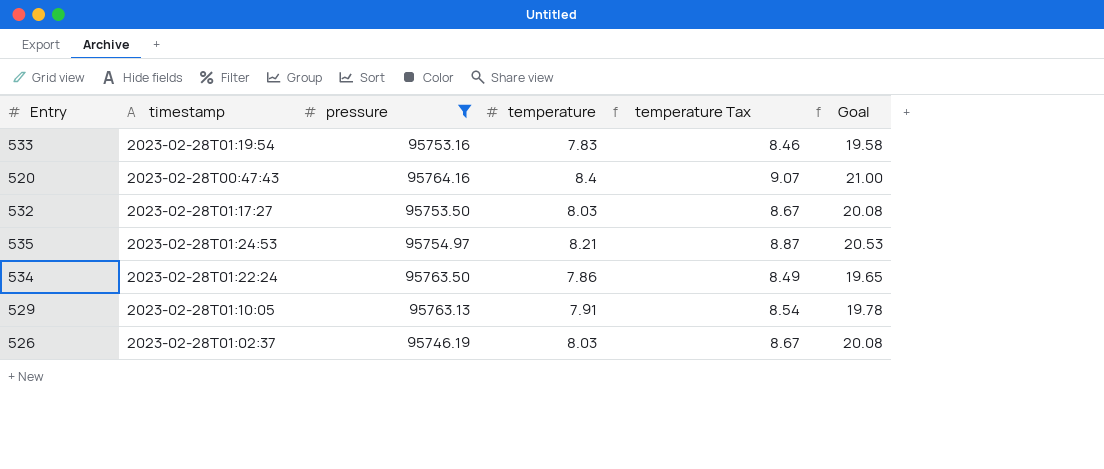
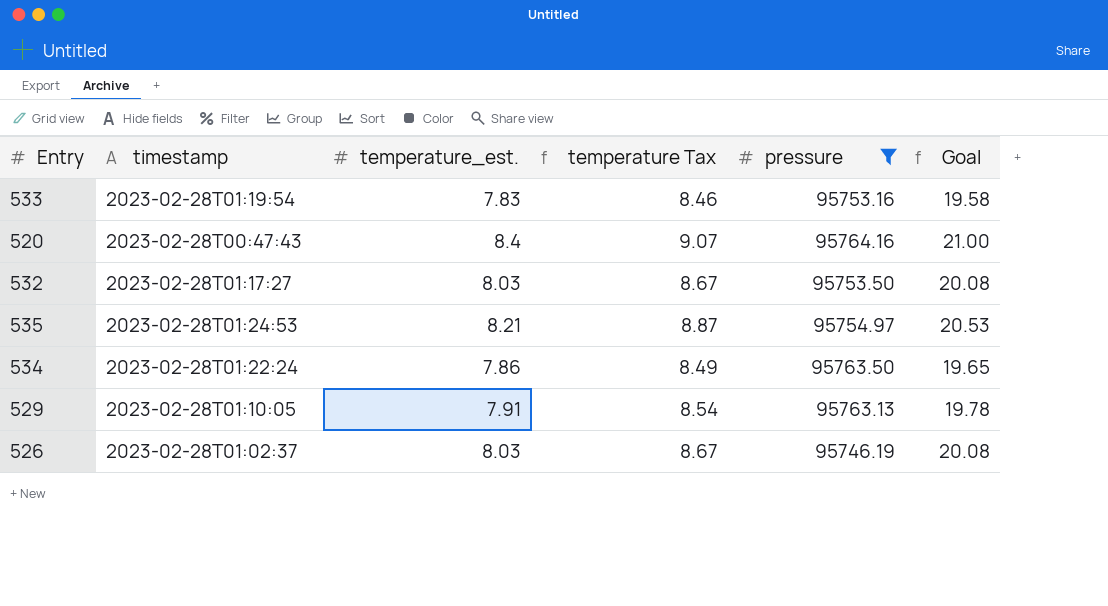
column name: temperature -> temperature_est.
column pressure | position: 3 -> 5

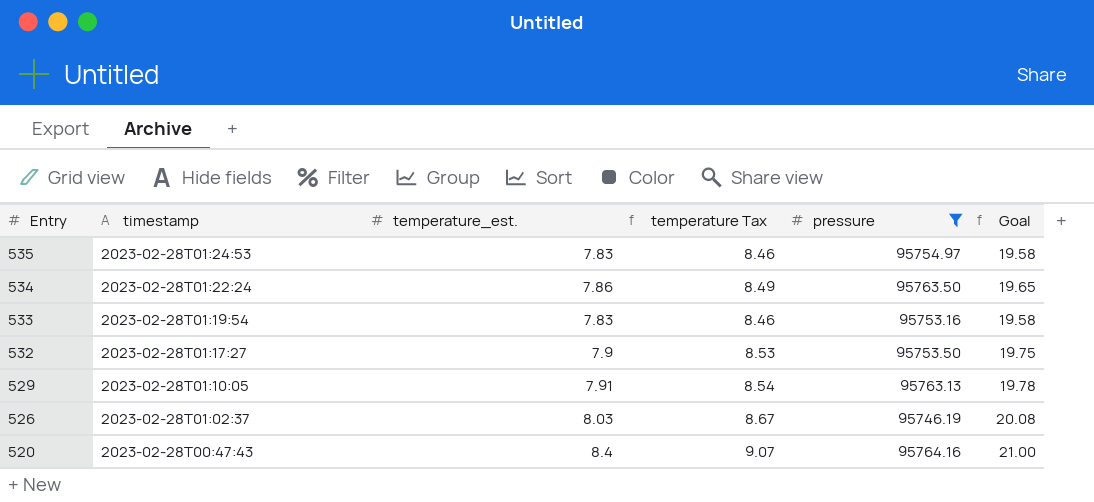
row order: none -> Entry descending
535 | temperature_est.: 8.21 -> 7.83
535 | temperature Tax: 8.87 -> 8.46
535 | Goal: 20.53 -> 19.58
532 | temperature_est.: 8.03 -> 7.9
532 | temperature Tax: 8.67 -> 8.53
532 | Goal: 20.08 -> 19.75

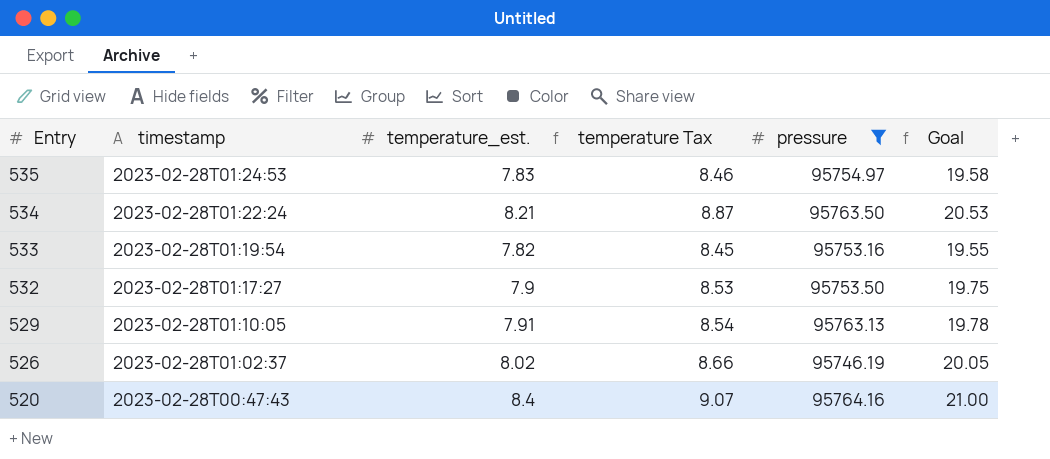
534 | temperature_est.: 7.86 -> 8.21
534 | temperature Tax: 8.49 -> 8.87
534 | Goal: 19.65 -> 20.53
533 | temperature_est.: 7.83 -> 7.82
533 | temperature Tax: 8.46 -> 8.45
533 | Goal: 19.58 -> 19.55
526 | temperature_est.: 8.03 -> 8.02
526 | temperature Tax: 8.67 -> 8.66
526 | Goal: 20.08 -> 20.05

